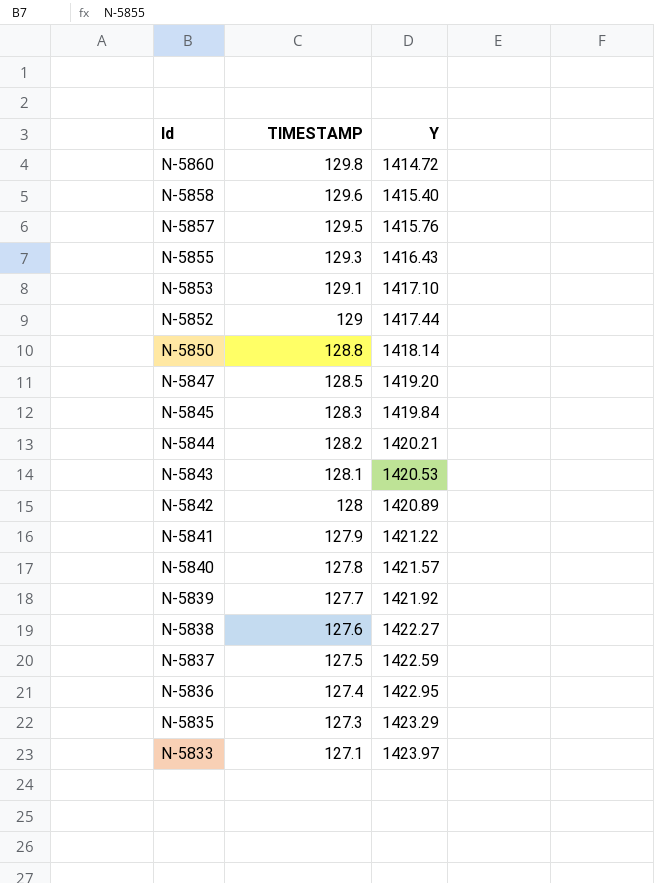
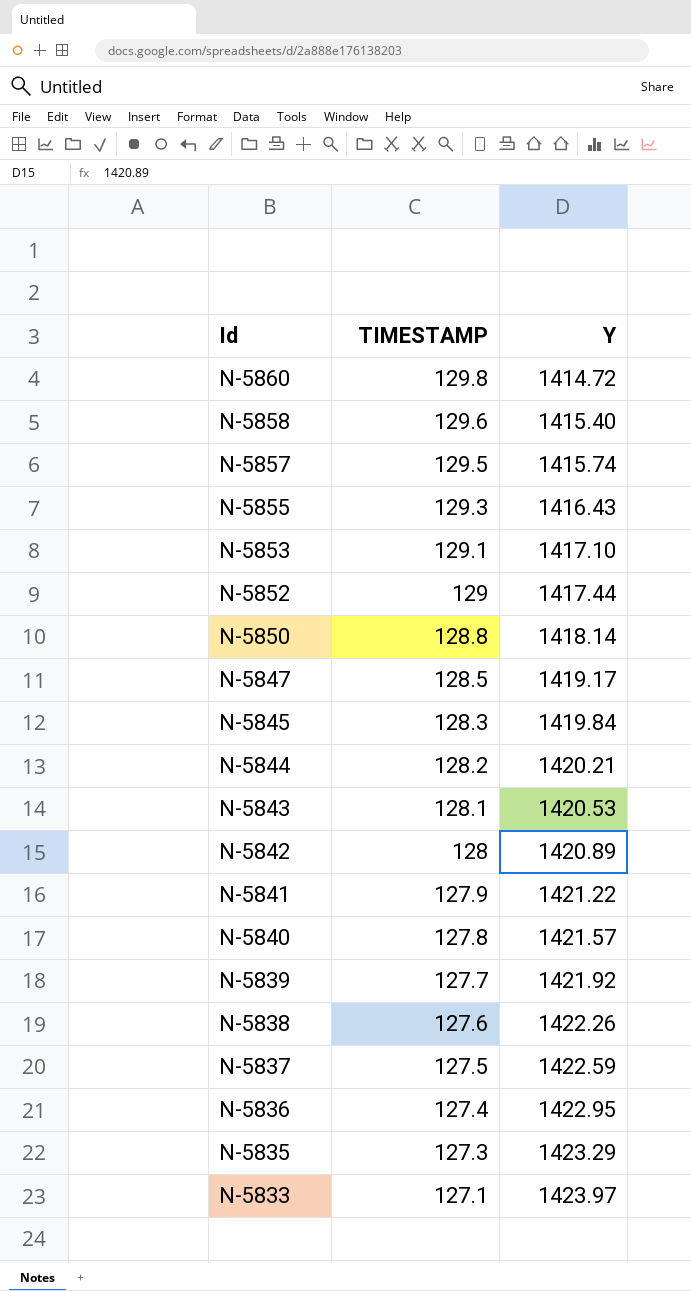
N-5857 | Y: 1415.76 -> 1415.74
N-5847 | Y: 1419.20 -> 1419.17
N-5838 | Y: 1422.27 -> 1422.26

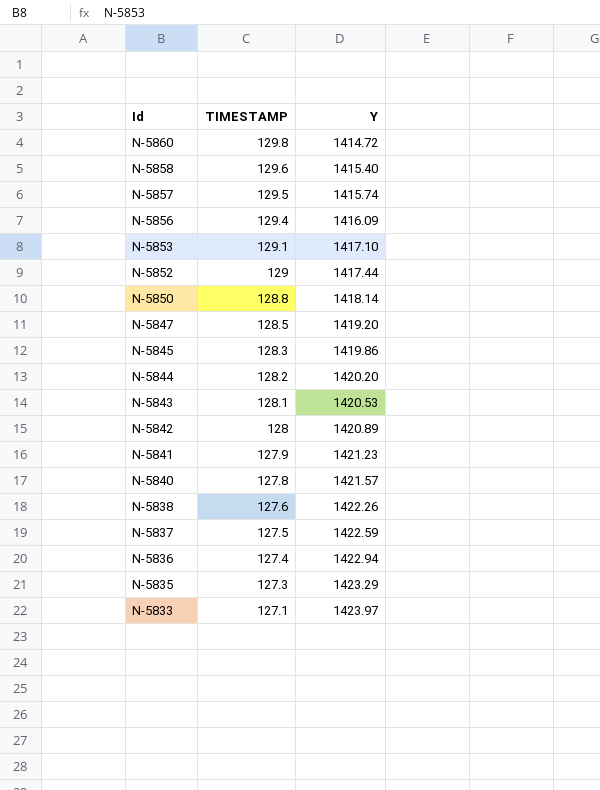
row N-5855: 129.3 | 1416.43 -> none
row N-5839: 127.7 | 1421.92 -> none
row N-5856: none -> 129.4 | 1416.09
N-5847 | Y: 1419.17 -> 1419.20
N-5845 | Y: 1419.84 -> 1419.86
N-5844 | Y: 1420.21 -> 1420.20
N-5841 | Y: 1421.22 -> 1421.23
N-5836 | Y: 1422.95 -> 1422.94

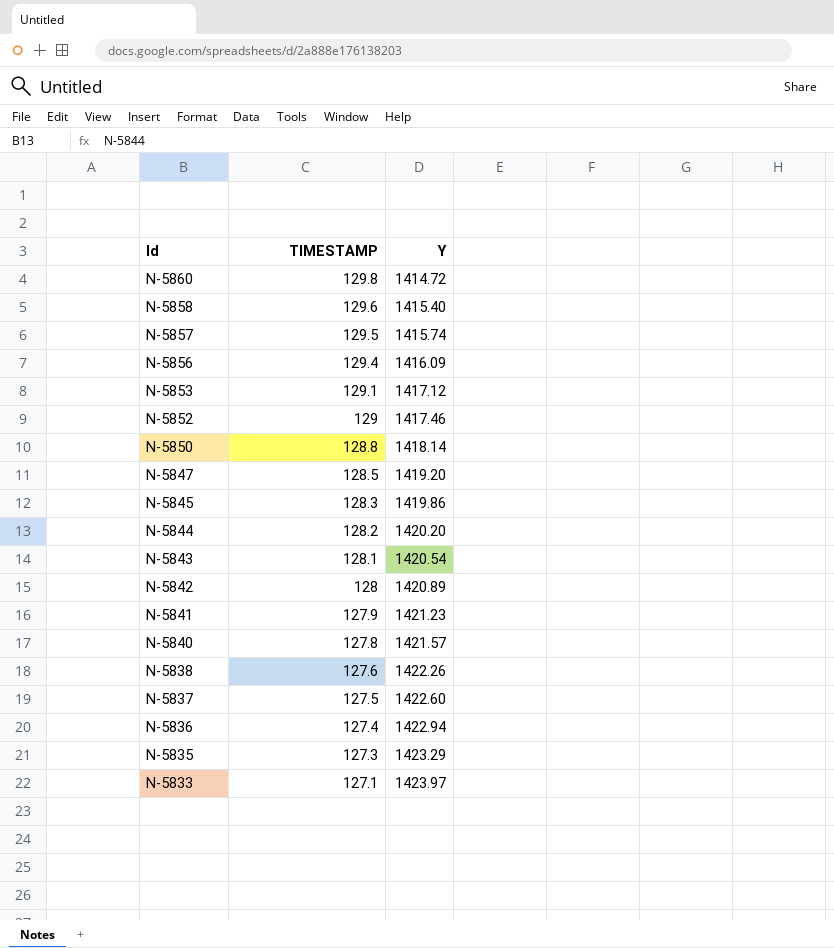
N-5853 | Y: 1417.10 -> 1417.12
N-5852 | Y: 1417.44 -> 1417.46
N-5843 | Y: 1420.53 -> 1420.54
N-5837 | Y: 1422.59 -> 1422.60

